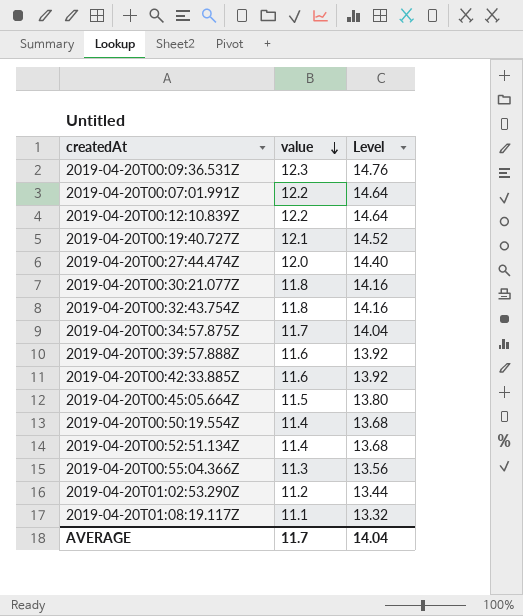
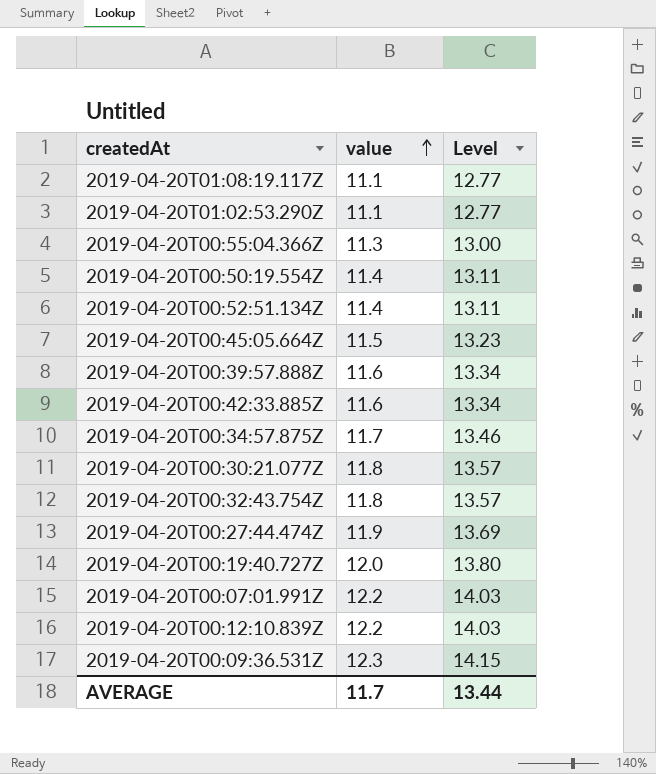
row order: value descending -> value ascending
column Level | formula: [value] * 1.2 -> [value] * 1.15
2019-04-20T01:02:53.290Z | value: 11.2 -> 11.1
2019-04-20T00:27:44.474Z | value: 12.0 -> 11.9
2019-04-20T00:19:40.727Z | value: 12.1 -> 12.0
AVERAGE | Level: 14.04 -> 13.44

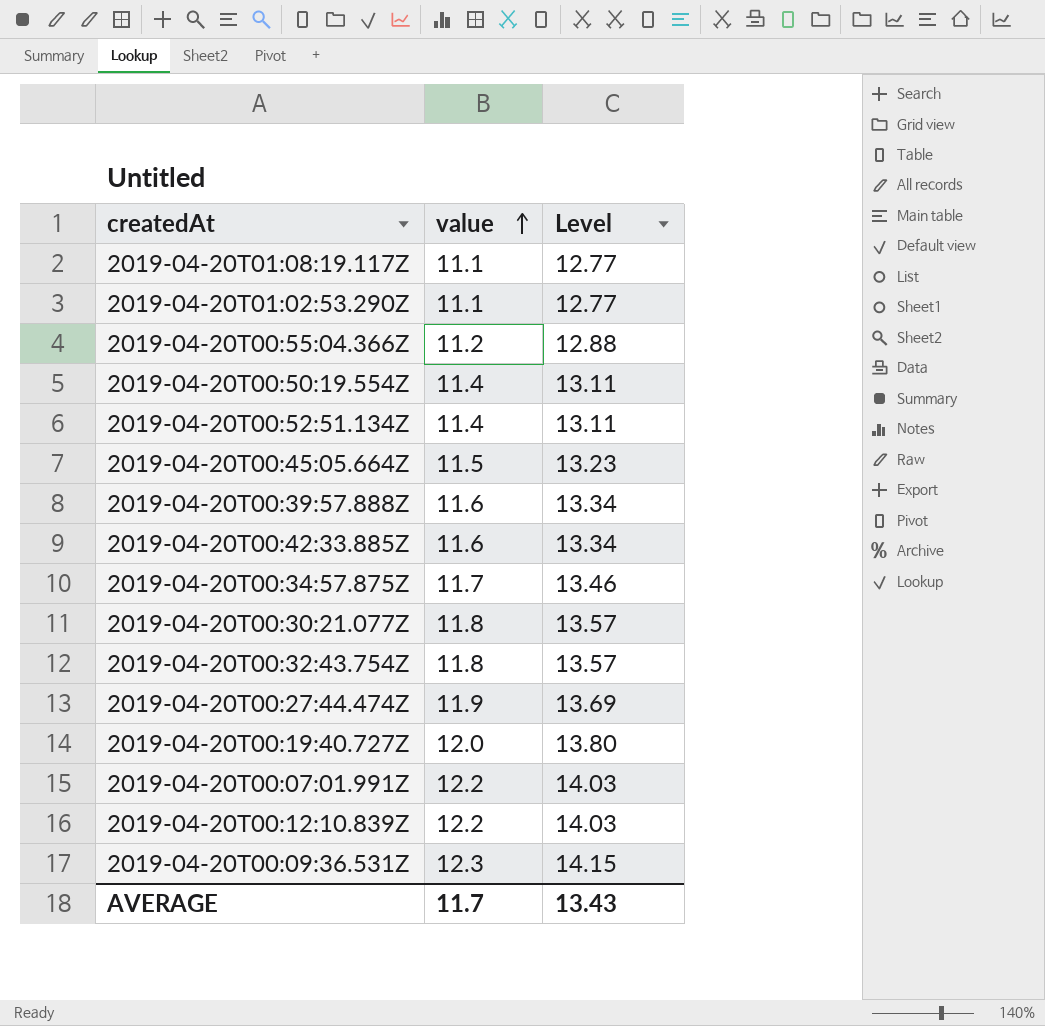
2019-04-20T00:55:04.366Z | value: 11.3 -> 11.2
2019-04-20T00:55:04.366Z | Level: 13.00 -> 12.88
AVERAGE | Level: 13.44 -> 13.43

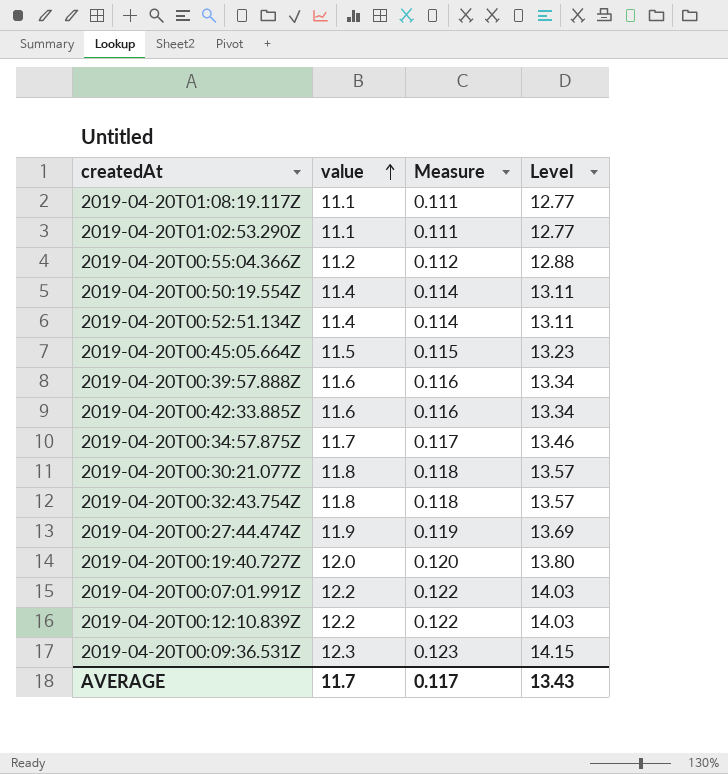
column Measure | formula: none -> [value] * 0.01

